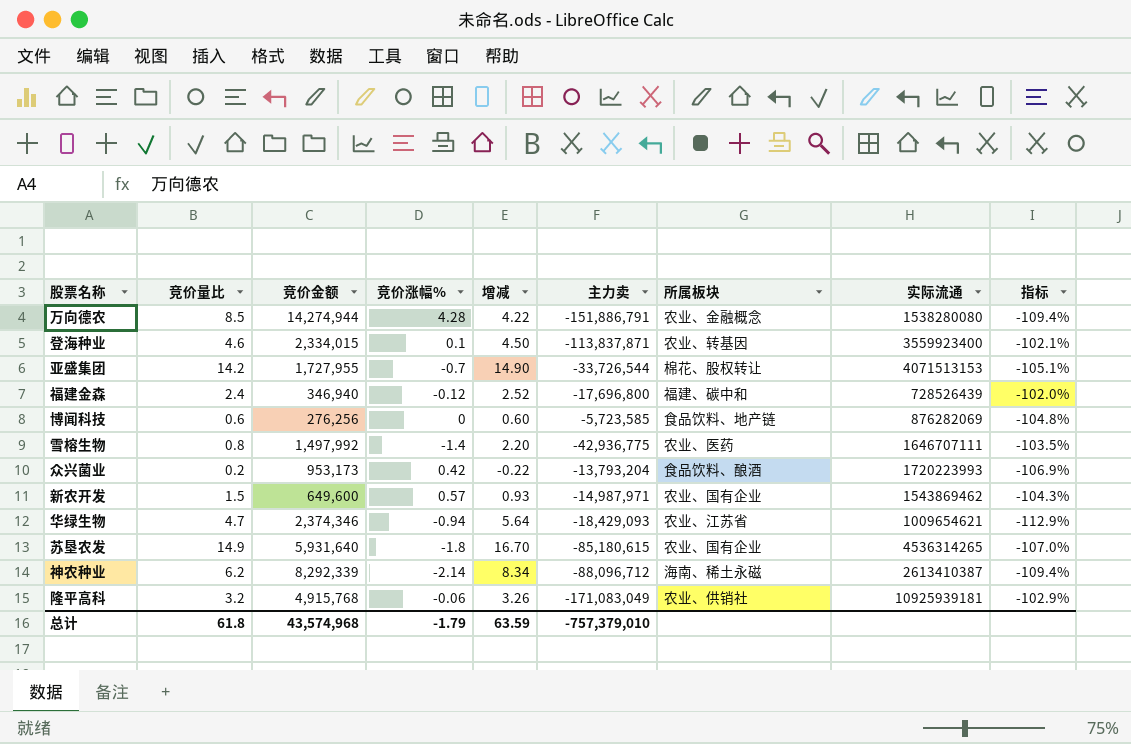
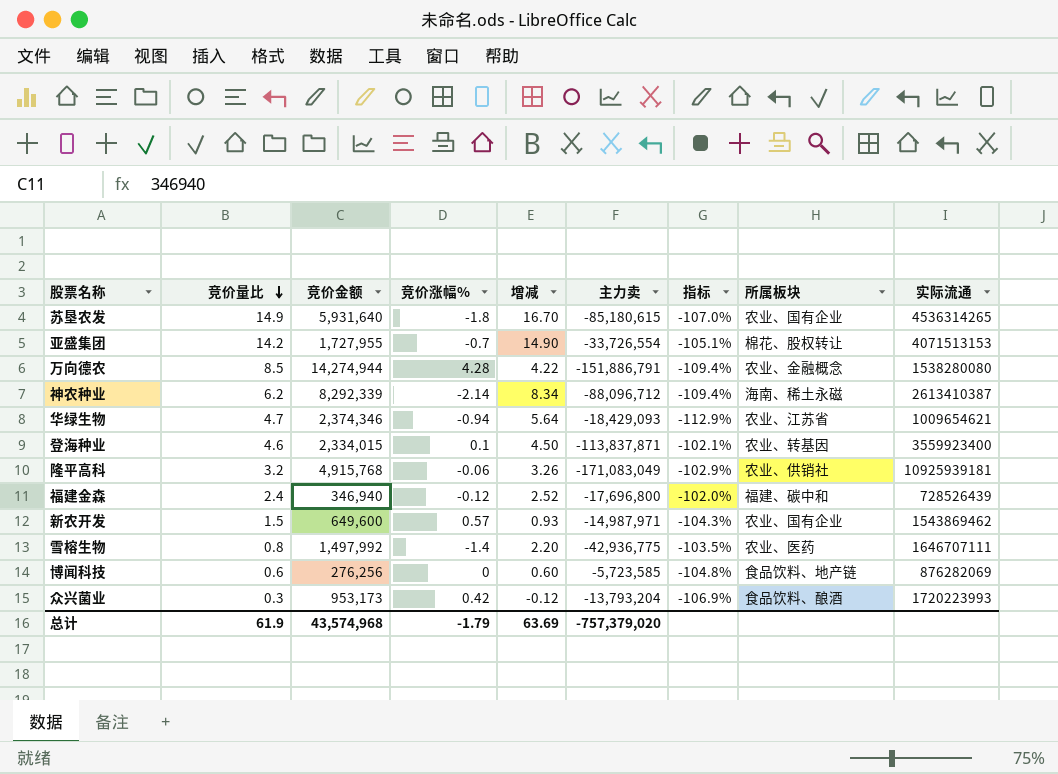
row order: none -> 竞价量比 descending
column 指标 | position: 9 -> 7
亚盛集团 | 主力卖: -33,726,544 -> -33,726,554
众兴菌业 | 竞价量比: 0.2 -> 0.3
众兴菌业 | 增减: -0.22 -> -0.12
总计 | 竞价量比: 61.8 -> 61.9
总计 | 增减: 63.59 -> 63.69
总计 | 主力卖: -757,379,010 -> -757,379,020

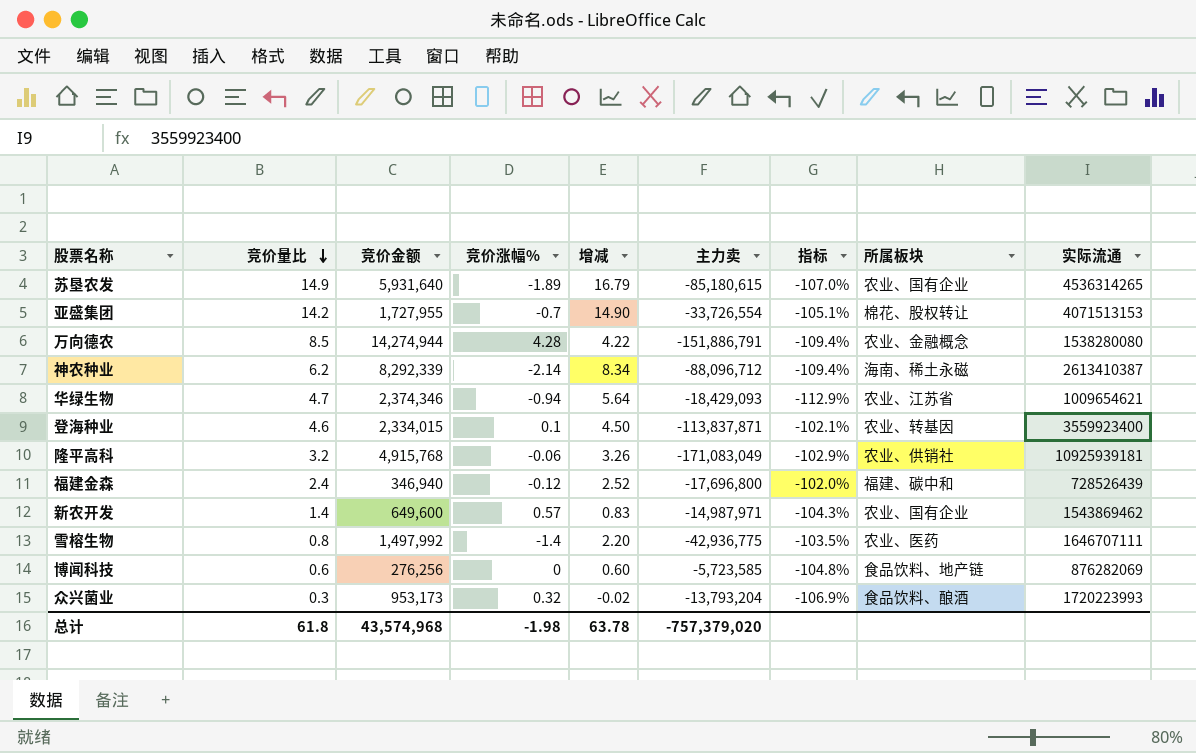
苏垦农发 | 竞价涨幅%: -1.8 -> -1.89
苏垦农发 | 增减: 16.70 -> 16.79
新农开发 | 竞价量比: 1.5 -> 1.4
新农开发 | 增减: 0.93 -> 0.83
众兴菌业 | 竞价涨幅%: 0.42 -> 0.32
众兴菌业 | 增减: -0.12 -> -0.02
总计 | 竞价量比: 61.9 -> 61.8
总计 | 竞价涨幅%: -1.79 -> -1.98
总计 | 增减: 63.69 -> 63.78

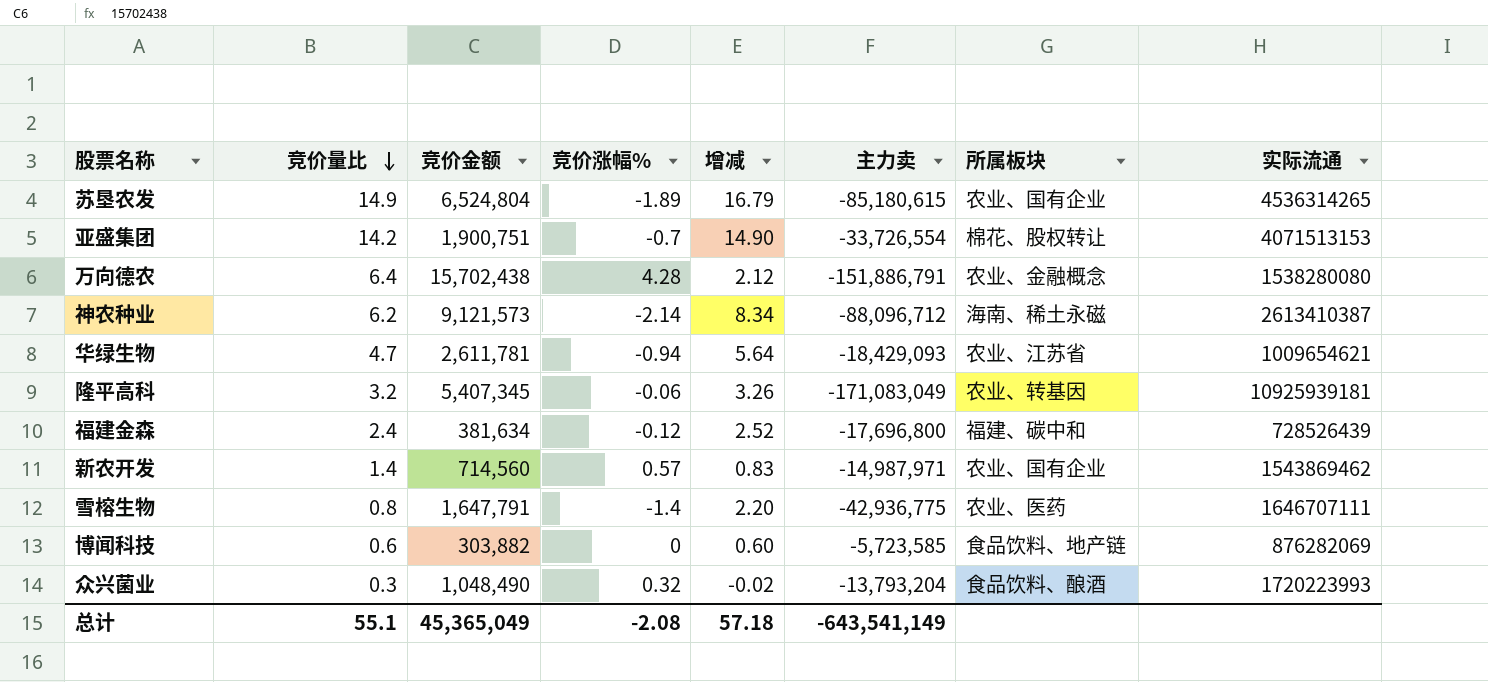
column 指标 | formula: ([竞价金额] - [主力卖]) / [主力卖] -> none
row 登海种业: 4.6 | 2,334,015 | 0.1 | 4.50 | -113,837,871 | -102.1% | 农业、转基因 | 3559923400 -> none
苏垦农发 | 竞价金额: 5,931,640 -> 6,524,804
亚盛集团 | 竞价金额: 1,727,955 -> 1,900,751
万向德农 | 竞价量比: 8.5 -> 6.4
万向德农 | 竞价金额: 14,274,944 -> 15,702,438
万向德农 | 增减: 4.22 -> 2.12
神农种业 | 竞价金额: 8,292,339 -> 9,121,573
华绿生物 | 竞价金额: 2,374,346 -> 2,611,781
隆平高科 | 竞价金额: 4,915,768 -> 5,407,345
隆平高科 | 所属板块: 农业、供销社 -> 农业、转基因
福建金森 | 竞价金额: 346,940 -> 381,634
新农开发 | 竞价金额: 649,600 -> 714,560
雪榕生物 | 竞价金额: 1,497,992 -> 1,647,791
博闻科技 | 竞价金额: 276,256 -> 303,882
众兴菌业 | 竞价金额: 953,173 -> 1,048,490
总计 | 竞价量比: 61.8 -> 55.1
总计 | 竞价金额: 43,574,968 -> 45,365,049
总计 | 竞价涨幅%: -1.98 -> -2.08
总计 | 增减: 63.78 -> 57.18
总计 | 主力卖: -757,379,020 -> -643,541,149

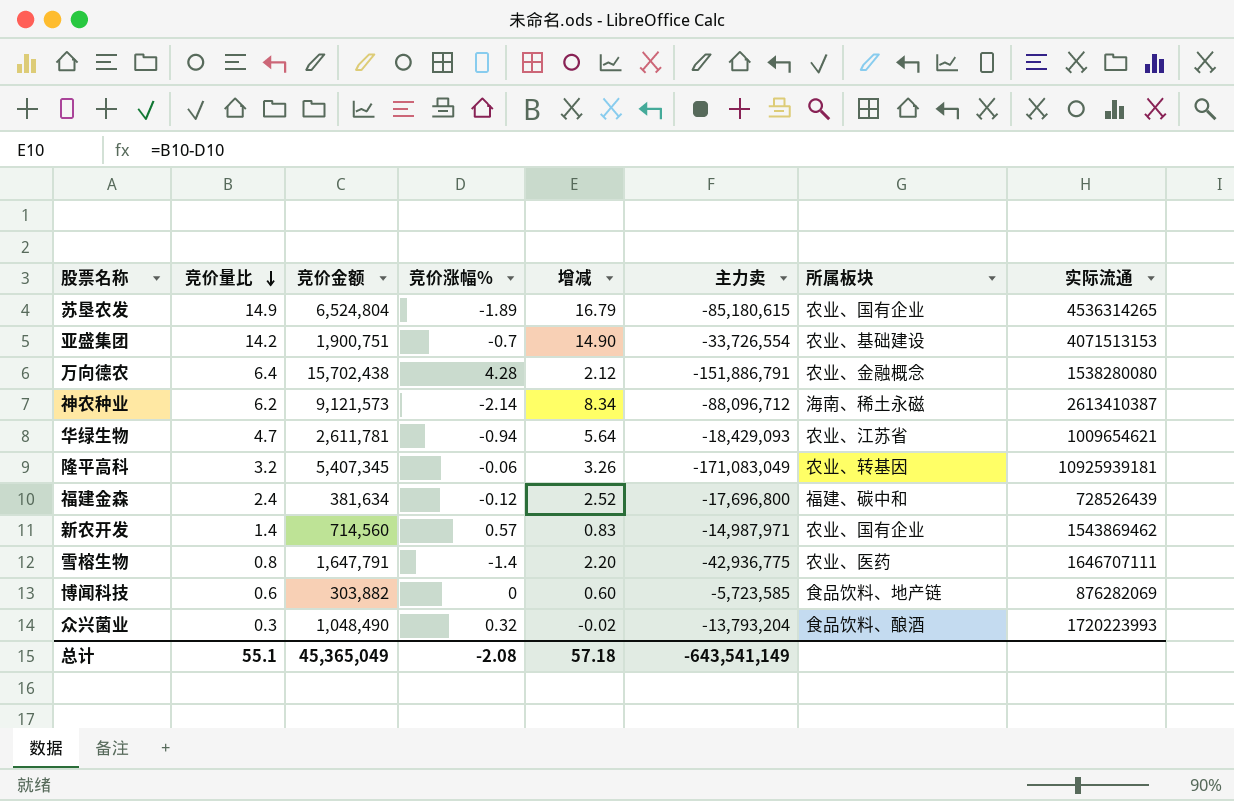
亚盛集团 | 所属板块: 棉花、股权转让 -> 农业、基础建设

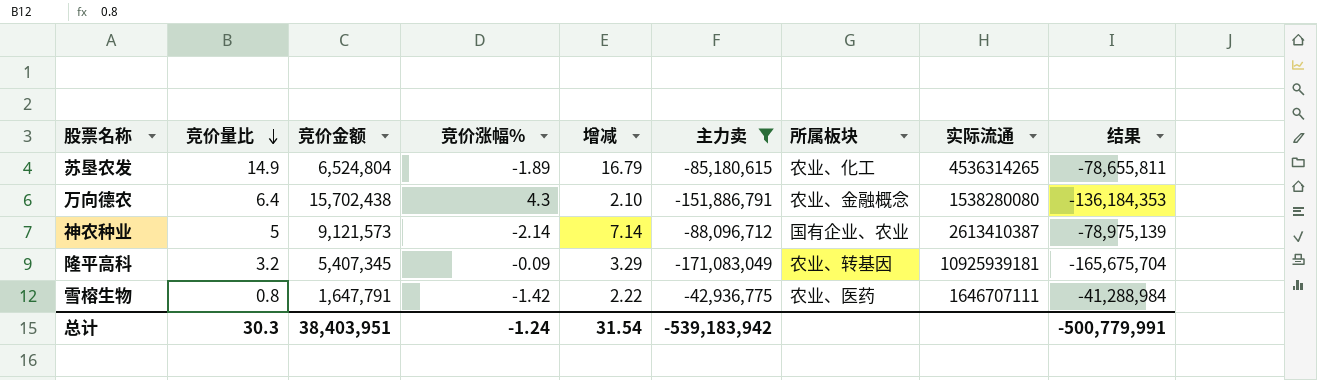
filter: none -> 主力卖 <= -42,936,775
column 结果 | formula: none -> [竞价金额] + [主力卖]
苏垦农发 | 所属板块: 农业、国有企业 -> 农业、化工
万向德农 | 竞价涨幅%: 4.28 -> 4.3
万向德农 | 增减: 2.12 -> 2.10
神农种业 | 竞价量比: 6.2 -> 5
神农种业 | 增减: 8.34 -> 7.14
神农种业 | 所属板块: 海南、稀土永磁 -> 国有企业、农业
隆平高科 | 竞价涨幅%: -0.06 -> -0.09
隆平高科 | 增减: 3.26 -> 3.29
雪榕生物 | 竞价涨幅%: -1.4 -> -1.42
雪榕生物 | 增减: 2.20 -> 2.22
总计 | 竞价量比: 55.1 -> 30.3
总计 | 竞价金额: 45,365,049 -> 38,403,951
总计 | 竞价涨幅%: -2.08 -> -1.24
总计 | 增减: 57.18 -> 31.54
总计 | 主力卖: -643,541,149 -> -539,183,942

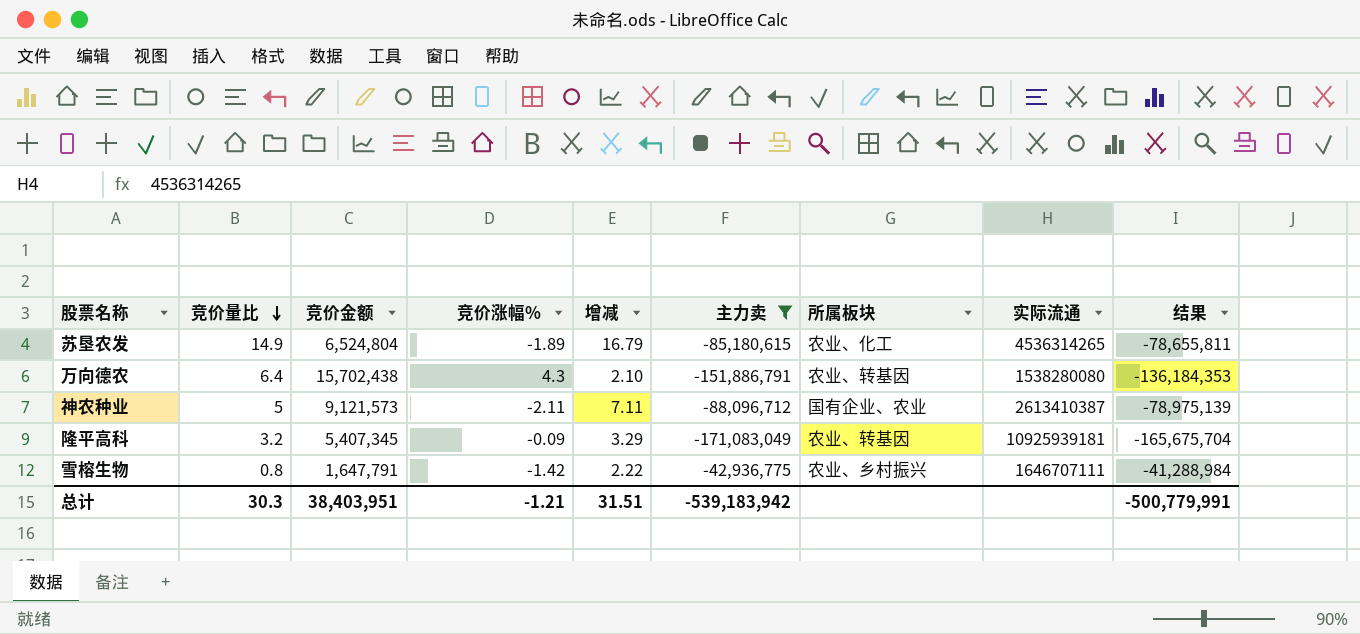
万向德农 | 所属板块: 农业、金融概念 -> 农业、转基因
神农种业 | 竞价涨幅%: -2.14 -> -2.11
神农种业 | 增减: 7.14 -> 7.11
雪榕生物 | 所属板块: 农业、医药 -> 农业、乡村振兴
总计 | 竞价涨幅%: -1.24 -> -1.21
总计 | 增减: 31.54 -> 31.51

